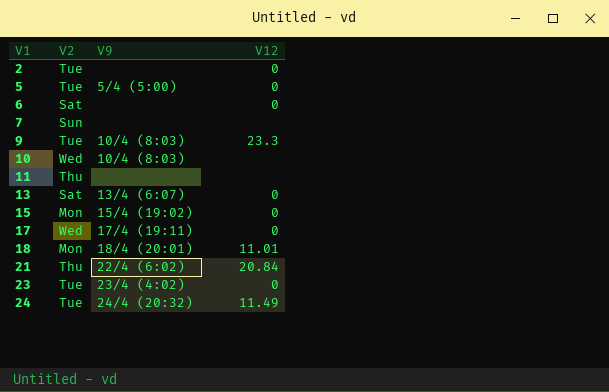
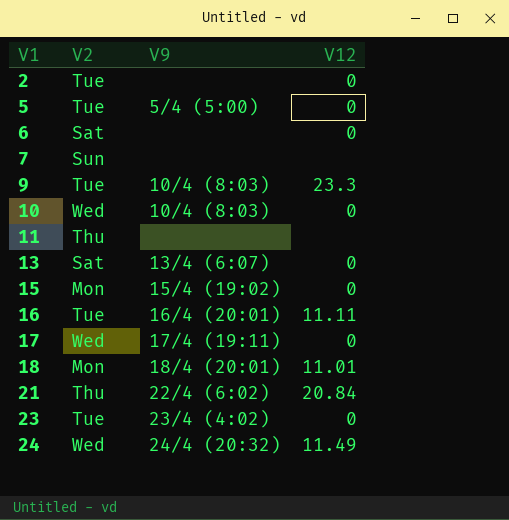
10 | V12: none -> 0
row 16: none -> Tue | 16/4 (20:01) | 11.11
24 | V2: Tue -> Wed

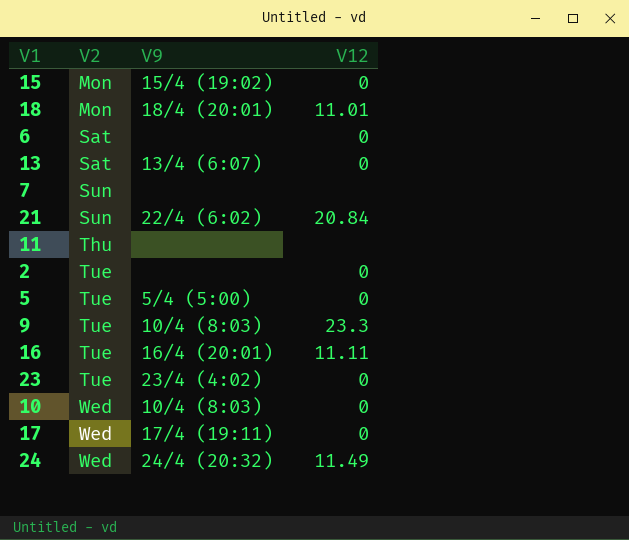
row order: V1 ascending -> V2 ascending
21 | V2: Thu -> Sun

